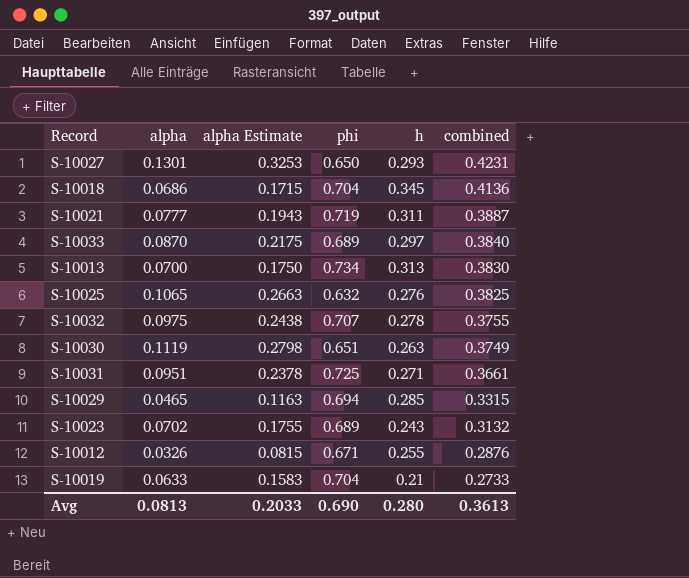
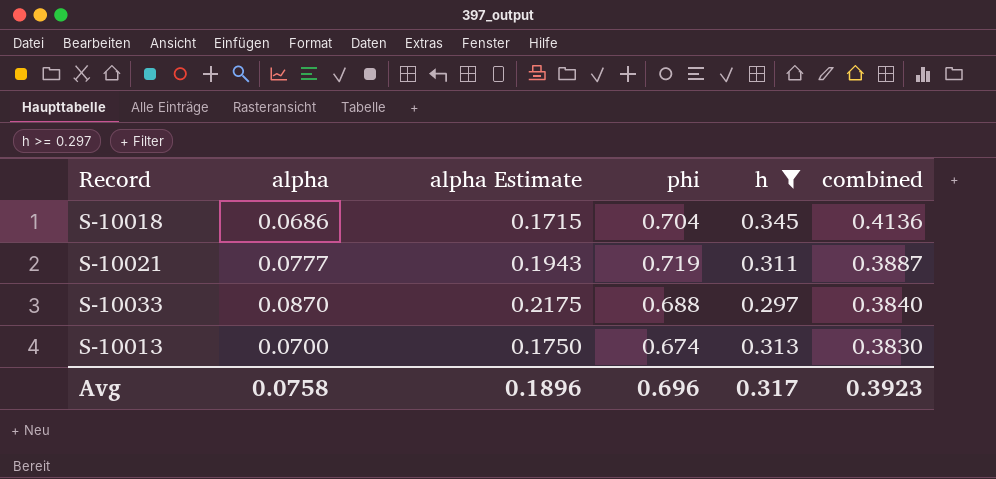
filter: none -> h >= 0.297
S-10033 | phi: 0.689 -> 0.688
S-10013 | phi: 0.734 -> 0.674
Avg | alpha: 0.0813 -> 0.0758
Avg | alpha Estimate: 0.2033 -> 0.1896
Avg | phi: 0.690 -> 0.696
Avg | h: 0.280 -> 0.317
Avg | combined: 0.3613 -> 0.3923

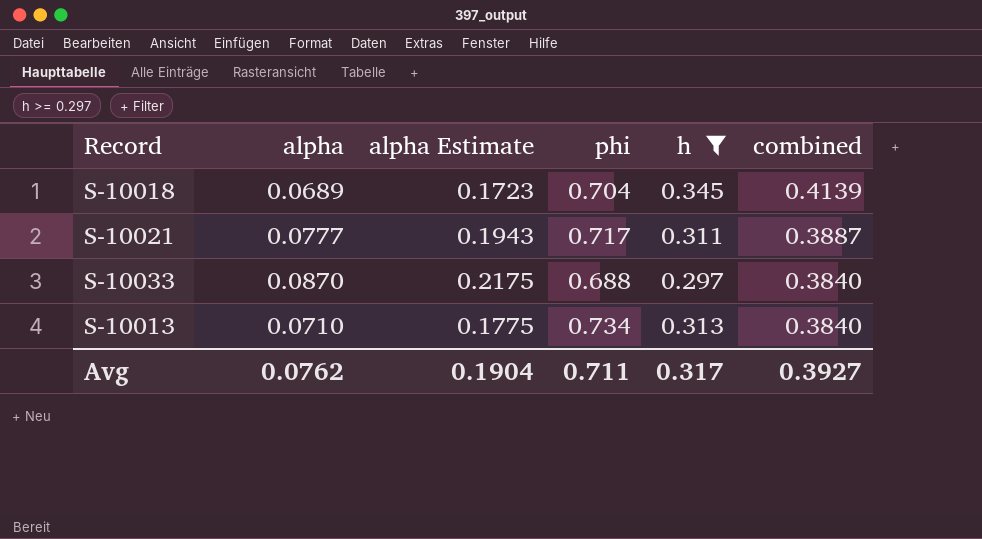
S-10018 | alpha: 0.0686 -> 0.0689
S-10018 | alpha Estimate: 0.1715 -> 0.1723
S-10018 | combined: 0.4136 -> 0.4139
S-10021 | phi: 0.719 -> 0.717
S-10013 | alpha: 0.0700 -> 0.0710
S-10013 | alpha Estimate: 0.1750 -> 0.1775
S-10013 | phi: 0.674 -> 0.734
S-10013 | combined: 0.3830 -> 0.3840
Avg | alpha: 0.0758 -> 0.0762
Avg | alpha Estimate: 0.1896 -> 0.1904
Avg | phi: 0.696 -> 0.711
Avg | combined: 0.3923 -> 0.3927

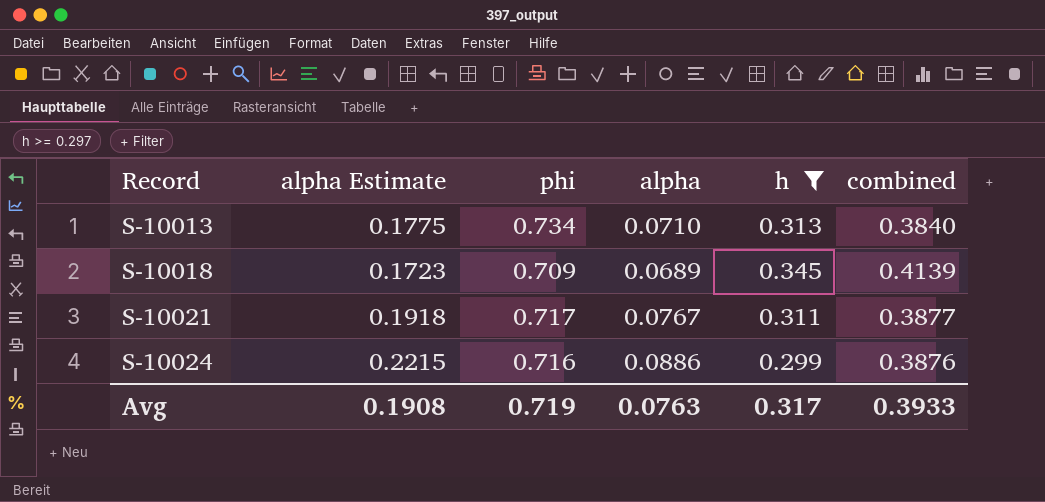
row order: combined descending -> Record ascending
column alpha | position: 2 -> 4
row S-10033: 0.0870 | 0.2175 | 0.688 | 0.297 | 0.3840 -> none
S-10018 | phi: 0.704 -> 0.709
S-10021 | alpha Estimate: 0.1943 -> 0.1918
S-10021 | alpha: 0.0777 -> 0.0767
S-10021 | combined: 0.3887 -> 0.3877
row S-10024: none -> 0.2215 | 0.716 | 0.0886 | 0.299 | 0.3876
Avg | alpha Estimate: 0.1904 -> 0.1908
Avg | phi: 0.711 -> 0.719
Avg | alpha: 0.0762 -> 0.0763
Avg | combined: 0.3927 -> 0.3933

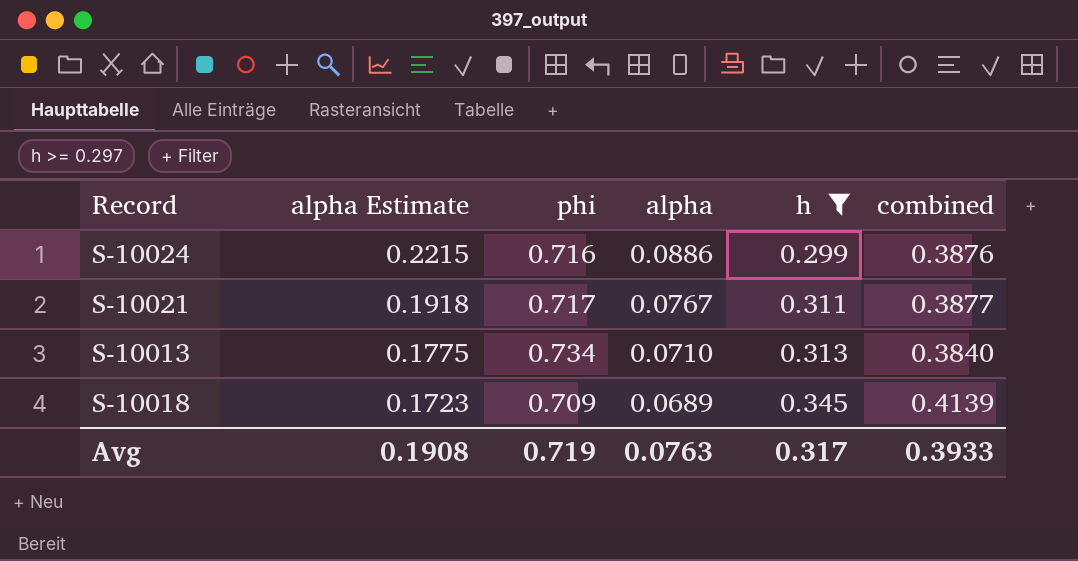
row order: Record ascending -> alpha Estimate descending

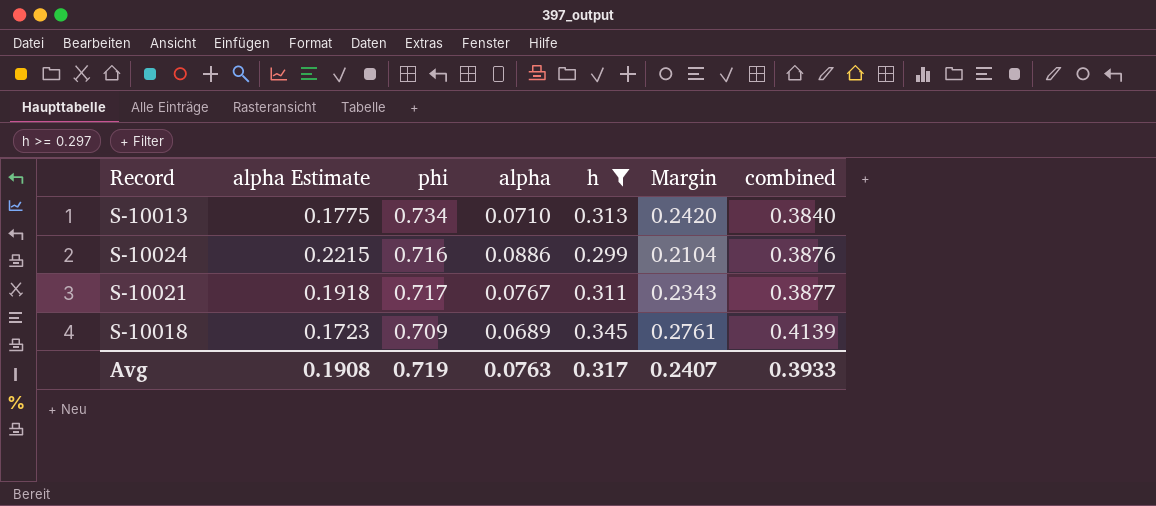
row order: alpha Estimate descending -> combined ascending
column Margin | formula: none -> [h] - [alpha]

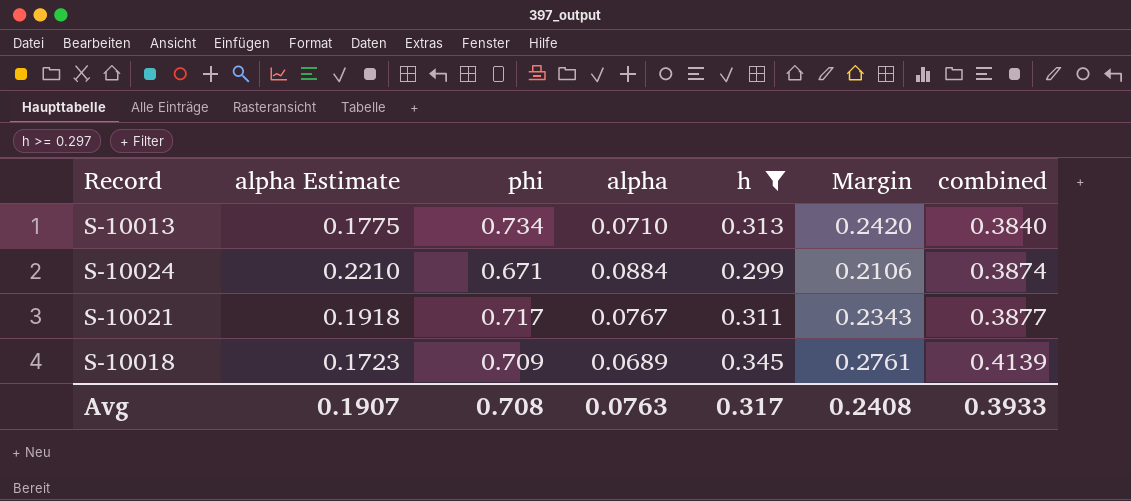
S-10024 | alpha Estimate: 0.2215 -> 0.2210
S-10024 | phi: 0.716 -> 0.671
S-10024 | alpha: 0.0886 -> 0.0884
S-10024 | Margin: 0.2104 -> 0.2106
S-10024 | combined: 0.3876 -> 0.3874
Avg | alpha Estimate: 0.1908 -> 0.1907
Avg | phi: 0.719 -> 0.708
Avg | Margin: 0.2407 -> 0.2408

